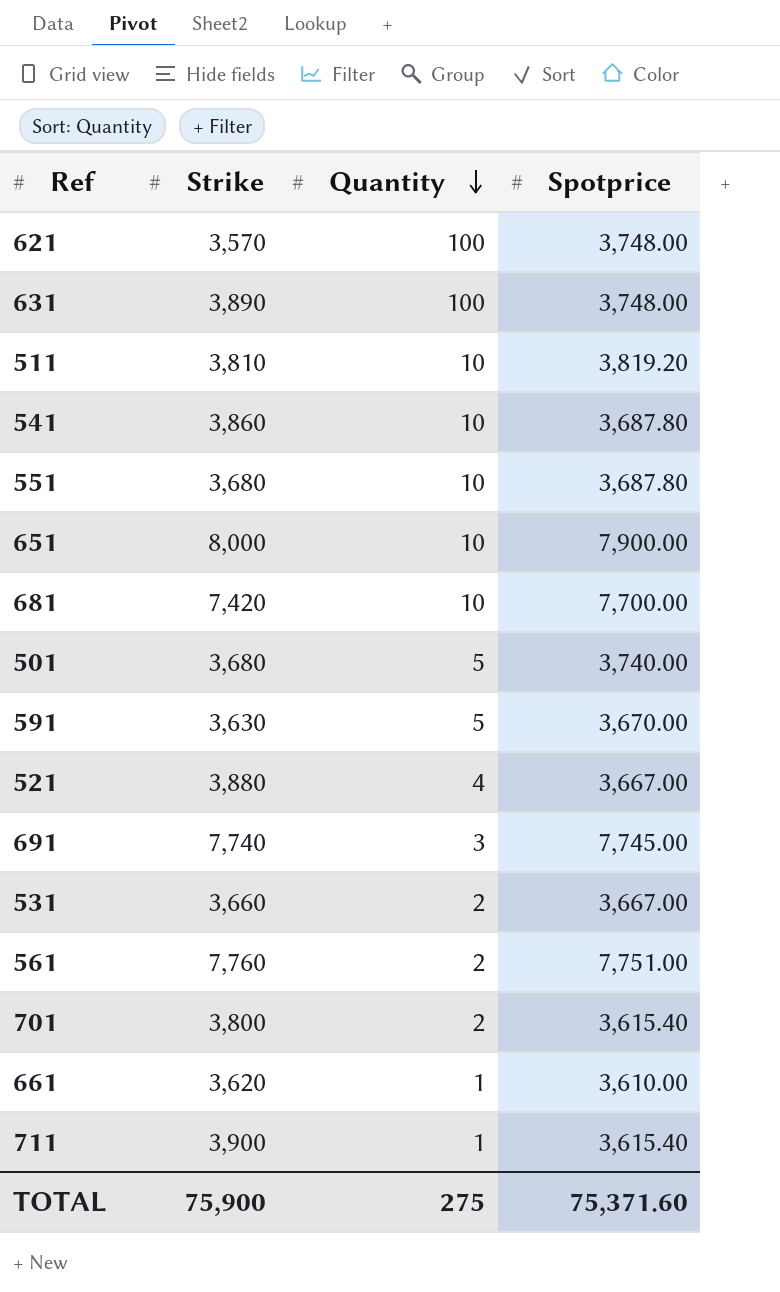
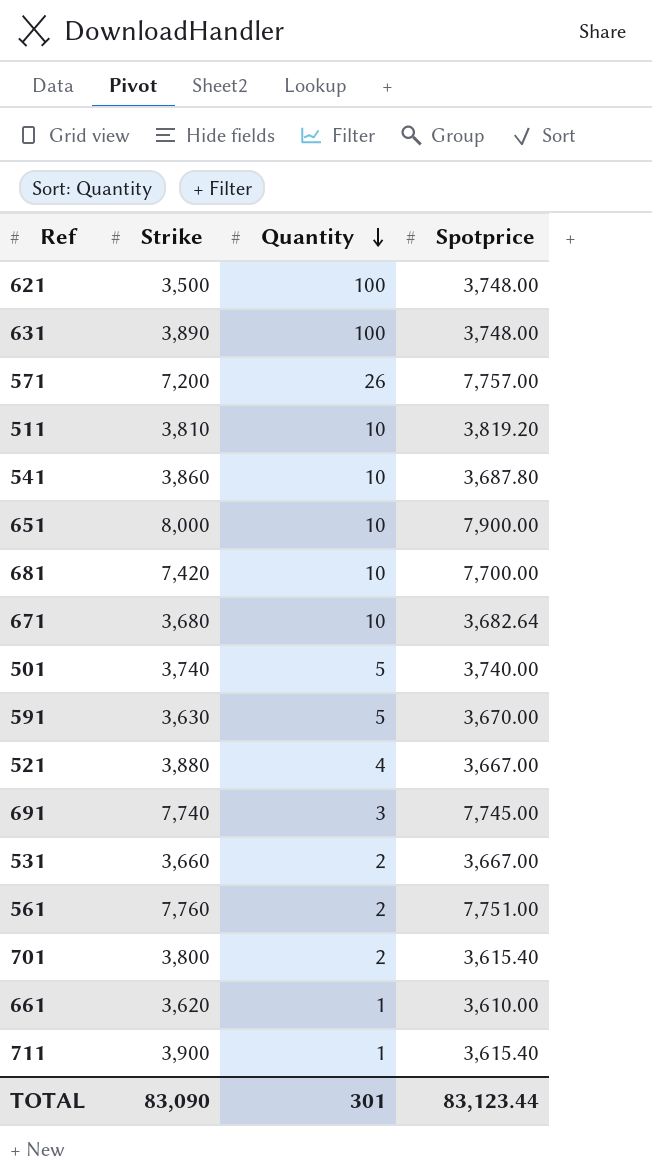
row 551: 3,680 | 10 | 3,687.80 -> none
621 | Strike: 3,570 -> 3,500
row 571: none -> 7,200 | 26 | 7,757.00
row 671: none -> 3,680 | 10 | 3,682.64
501 | Strike: 3,680 -> 3,740
TOTAL | Strike: 75,900 -> 83,090
TOTAL | Quantity: 275 -> 301
TOTAL | Spotprice: 75,371.60 -> 83,123.44

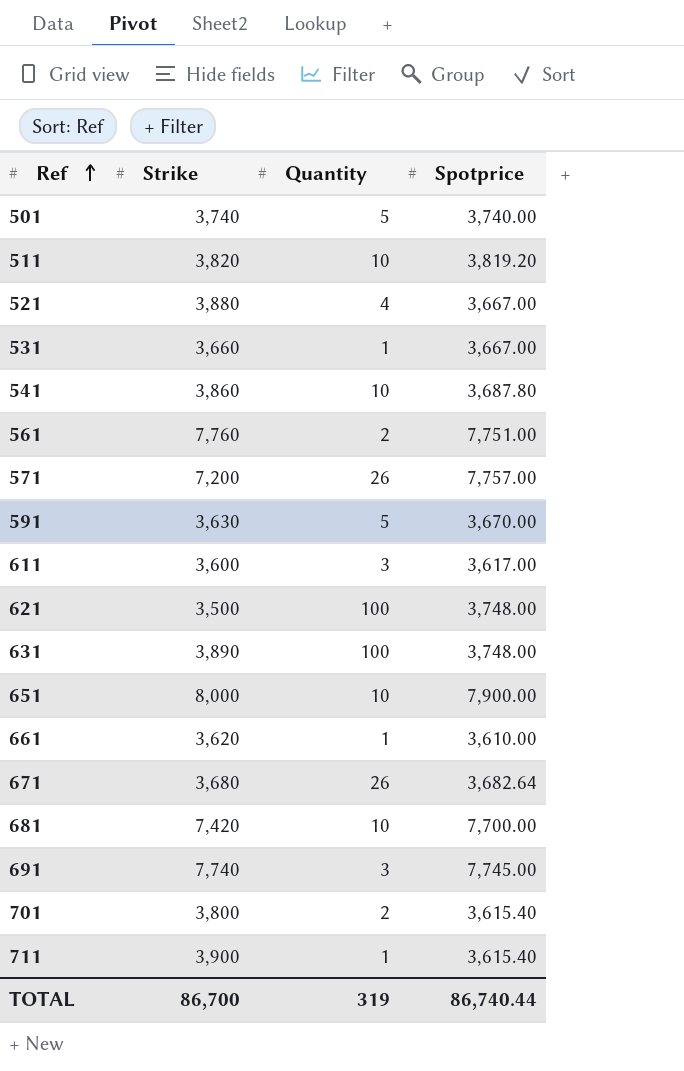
row order: Quantity descending -> Ref ascending
511 | Strike: 3,810 -> 3,820
531 | Quantity: 2 -> 1
row 611: none -> 3,600 | 3 | 3,617.00
671 | Quantity: 10 -> 26
TOTAL | Strike: 83,090 -> 86,700
TOTAL | Quantity: 301 -> 319
TOTAL | Spotprice: 83,123.44 -> 86,740.44

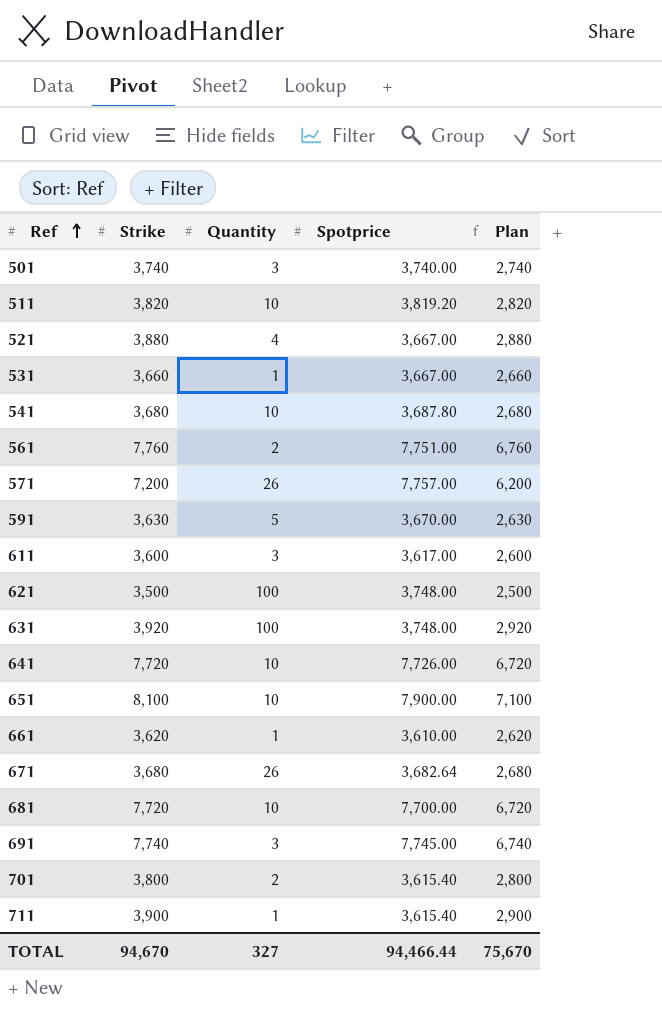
column Plan | formula: none -> [Strike] - 1000
501 | Quantity: 5 -> 3
541 | Strike: 3,860 -> 3,680
631 | Strike: 3,890 -> 3,920
row 641: none -> 7,720 | 10 | 7,726.00 | 6,720
651 | Strike: 8,000 -> 8,100
681 | Strike: 7,420 -> 7,720
TOTAL | Strike: 86,700 -> 94,670
TOTAL | Quantity: 319 -> 327
TOTAL | Spotprice: 86,740.44 -> 94,466.44

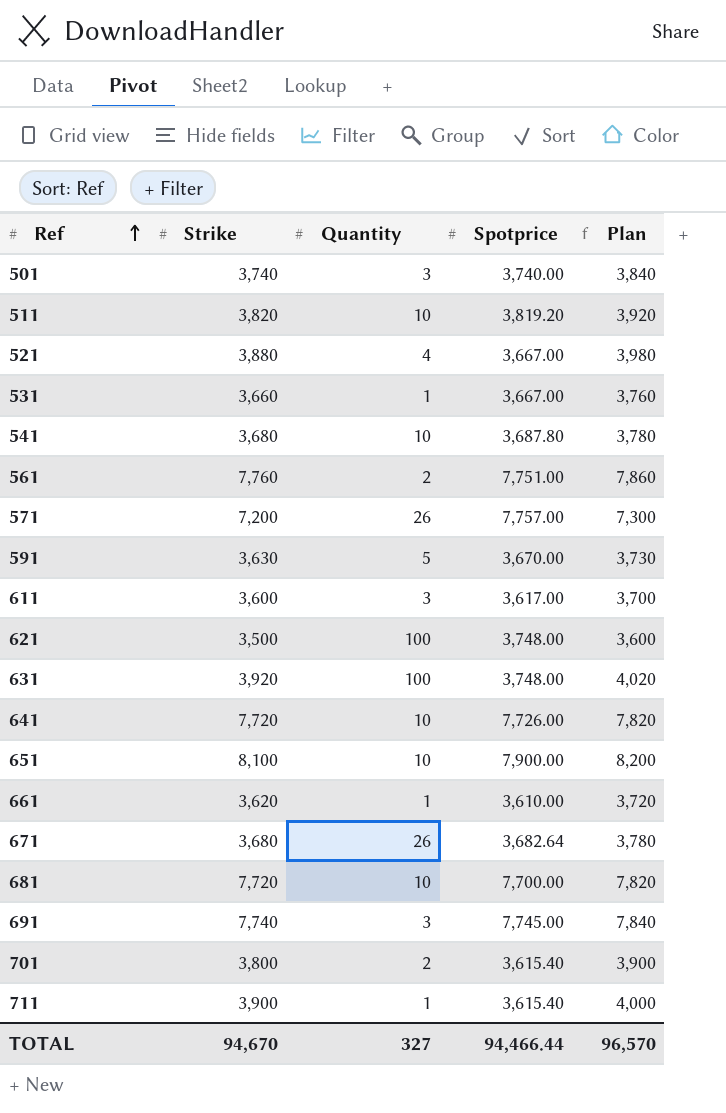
column Plan | formula: [Strike] - 1000 -> [Strike] + 100
TOTAL | Plan: 75,670 -> 96,570

